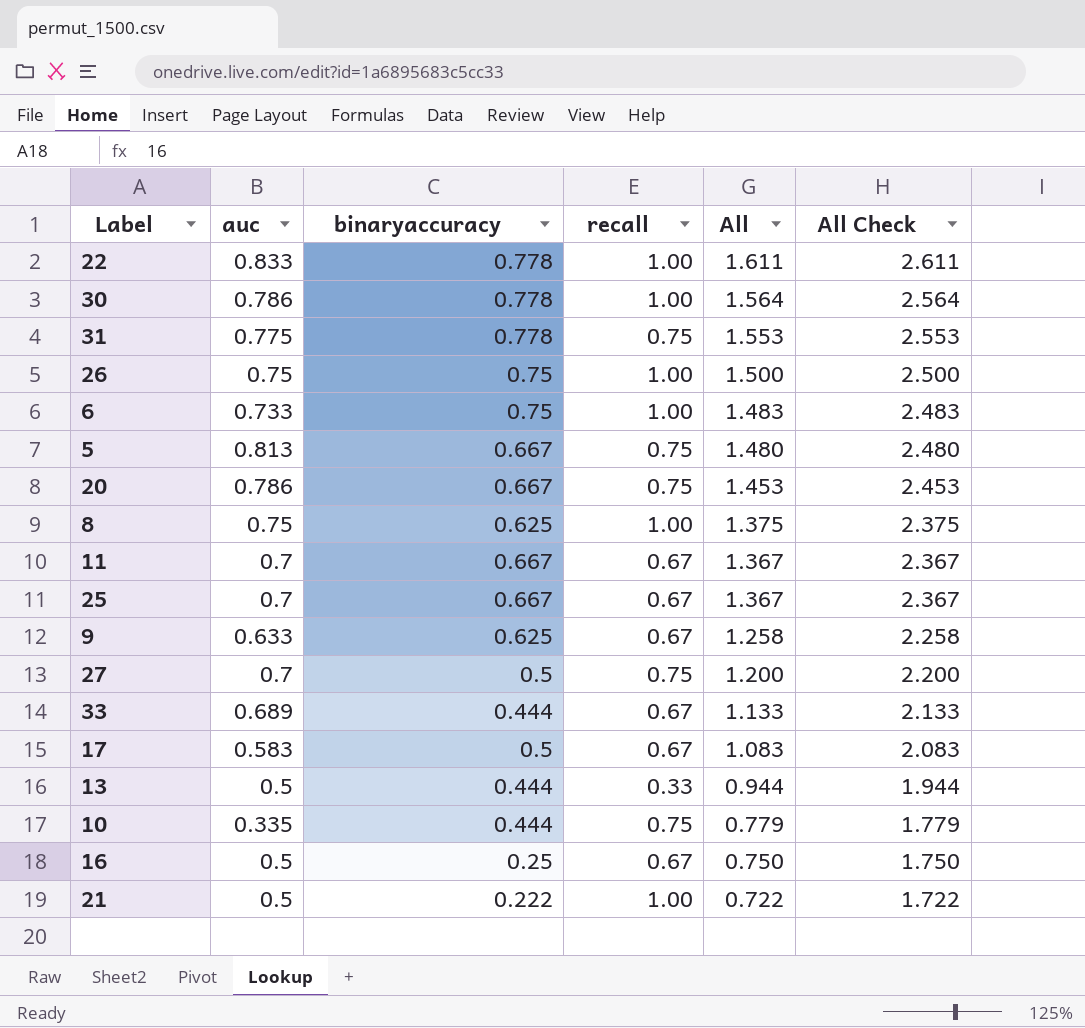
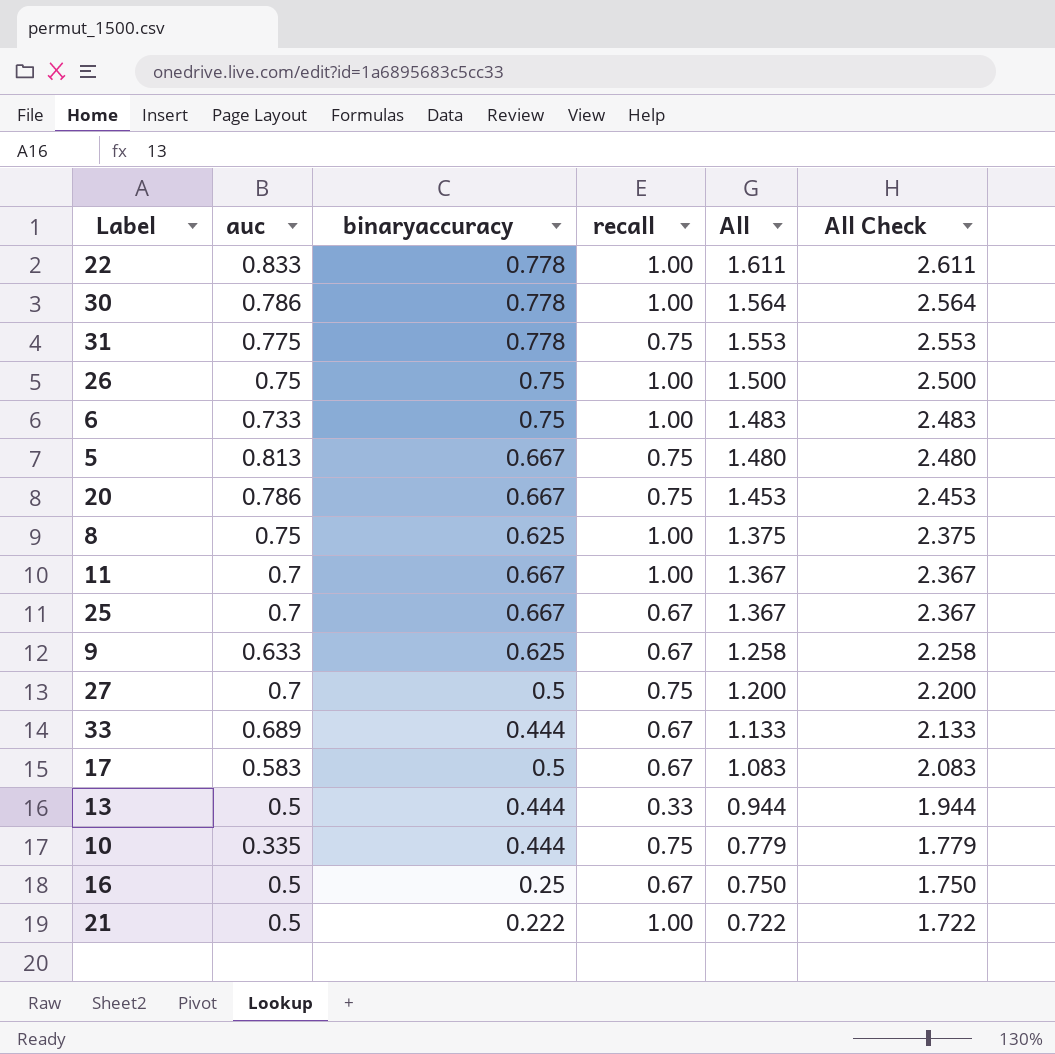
11 | recall: 0.67 -> 1.00

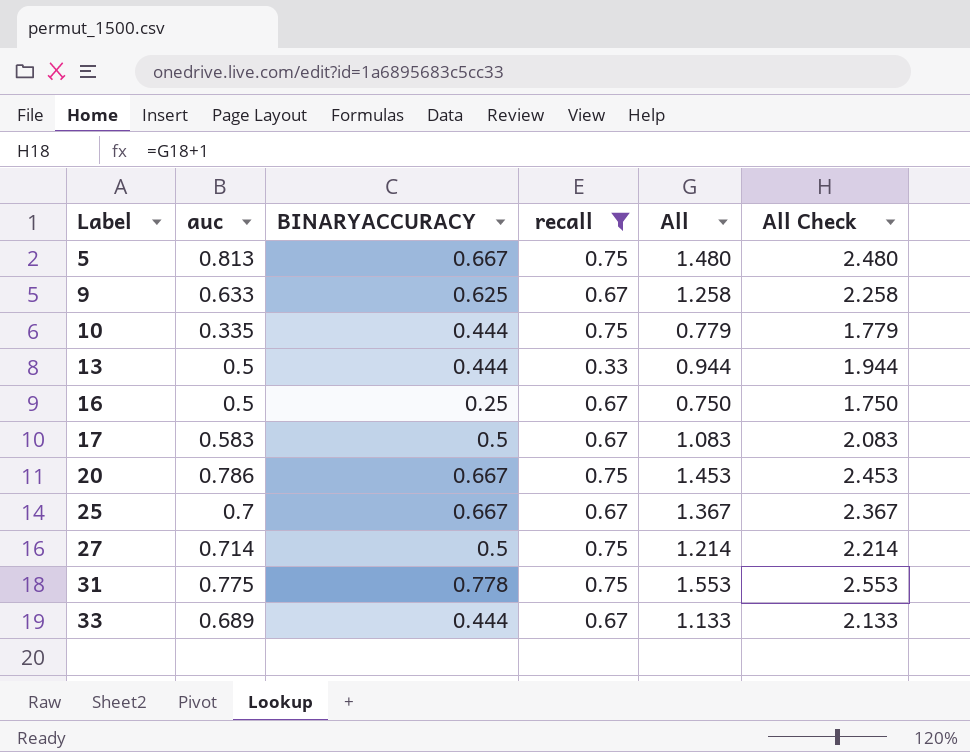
filter: none -> recall != 1.00
row order: All descending -> Label ascending
column name: binaryaccuracy -> BINARYACCURACY
27 | auc: 0.7 -> 0.714
27 | All: 1.200 -> 1.214
27 | All Check: 2.200 -> 2.214

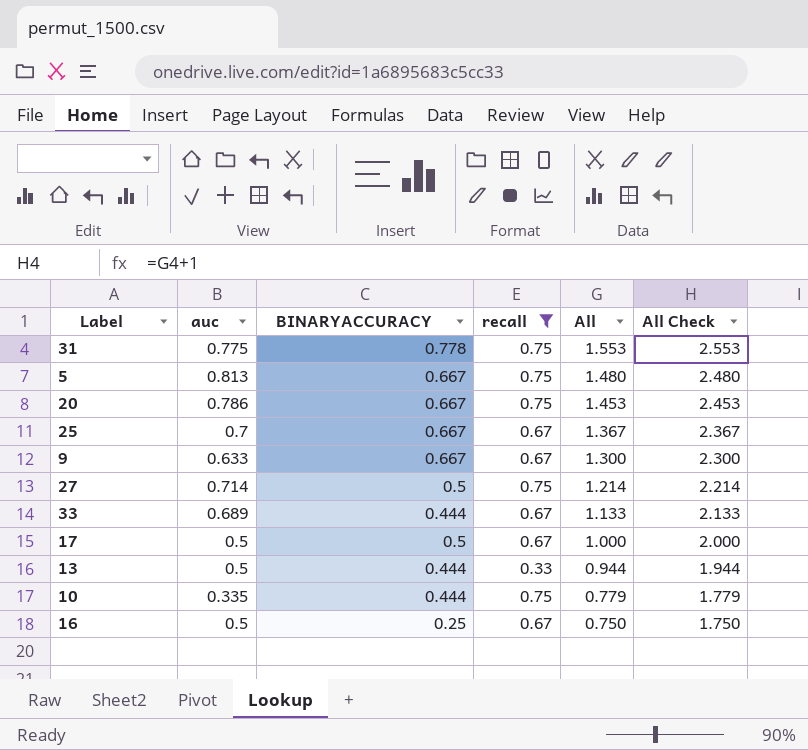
row order: Label ascending -> All descending
9 | BINARYACCURACY: 0.625 -> 0.667
9 | All: 1.258 -> 1.300
9 | All Check: 2.258 -> 2.300
17 | auc: 0.583 -> 0.5
17 | All: 1.083 -> 1.000
17 | All Check: 2.083 -> 2.000

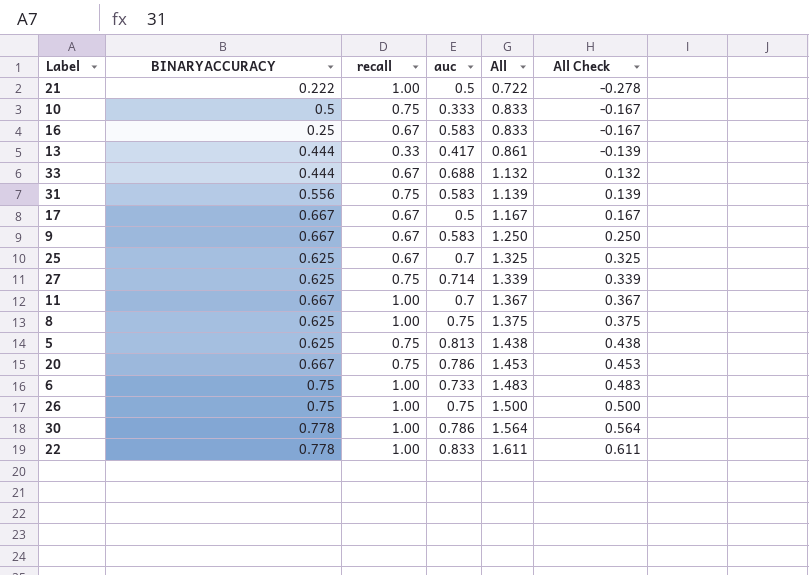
filter: recall != 1.00 -> none
row order: All descending -> All ascending
column auc | position: 2 -> 4
column All Check | formula: [All] + 1 -> [All] - 1
10 | BINARYACCURACY: 0.444 -> 0.5
10 | auc: 0.335 -> 0.333
10 | All: 0.779 -> 0.833
16 | auc: 0.5 -> 0.583
16 | All: 0.750 -> 0.833
13 | auc: 0.5 -> 0.417
13 | All: 0.944 -> 0.861
33 | auc: 0.689 -> 0.688
33 | All: 1.133 -> 1.132
31 | BINARYACCURACY: 0.778 -> 0.556
31 | auc: 0.775 -> 0.583
31 | All: 1.553 -> 1.139
17 | BINARYACCURACY: 0.5 -> 0.667
17 | All: 1.000 -> 1.167
9 | auc: 0.633 -> 0.583
9 | All: 1.300 -> 1.250
25 | BINARYACCURACY: 0.667 -> 0.625
25 | All: 1.367 -> 1.325
27 | BINARYACCURACY: 0.5 -> 0.625
27 | All: 1.214 -> 1.339
5 | BINARYACCURACY: 0.667 -> 0.625
5 | All: 1.480 -> 1.438

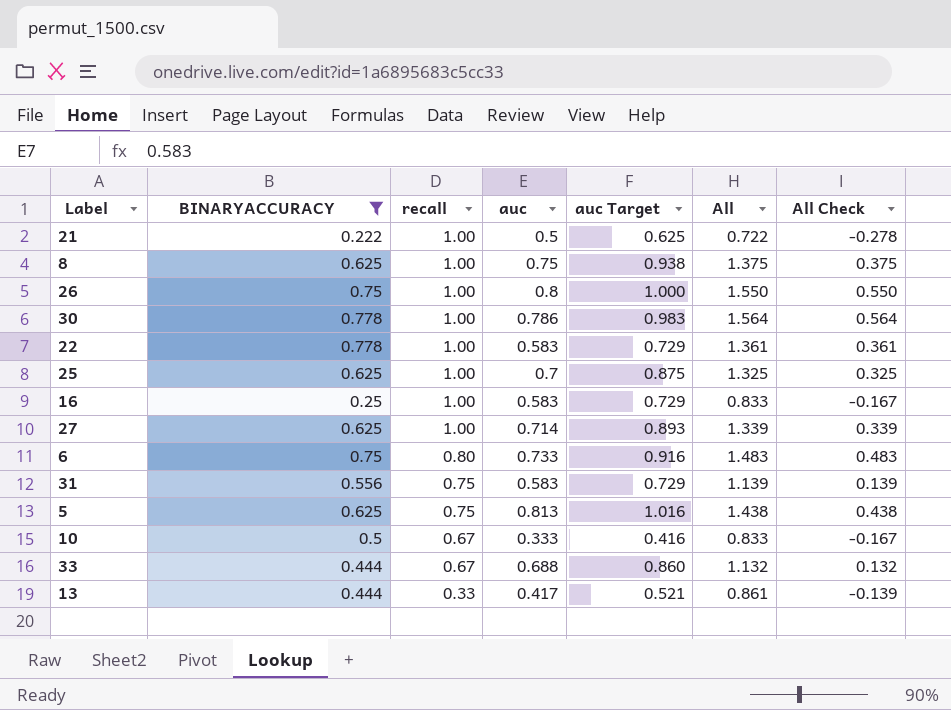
filter: none -> BINARYACCURACY != 0.667
row order: All ascending -> recall descending
column auc Target | formula: none -> [auc] * 1.25
26 | auc: 0.75 -> 0.8
26 | All: 1.500 -> 1.550
26 | All Check: 0.500 -> 0.550
22 | auc: 0.833 -> 0.583
22 | All: 1.611 -> 1.361
22 | All Check: 0.611 -> 0.361
25 | recall: 0.67 -> 1.00
16 | recall: 0.67 -> 1.00
27 | recall: 0.75 -> 1.00
6 | recall: 1.00 -> 0.80
10 | recall: 0.75 -> 0.67

